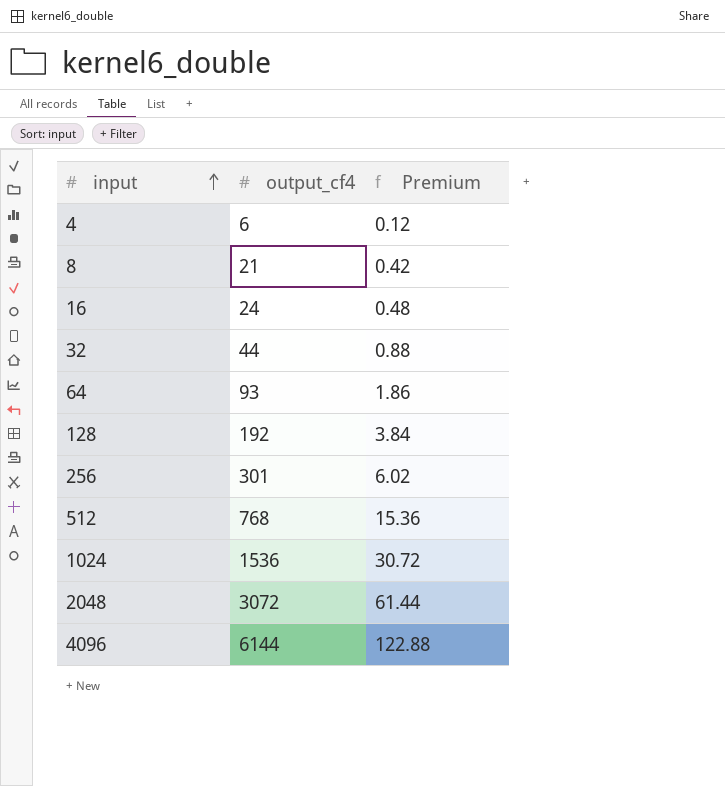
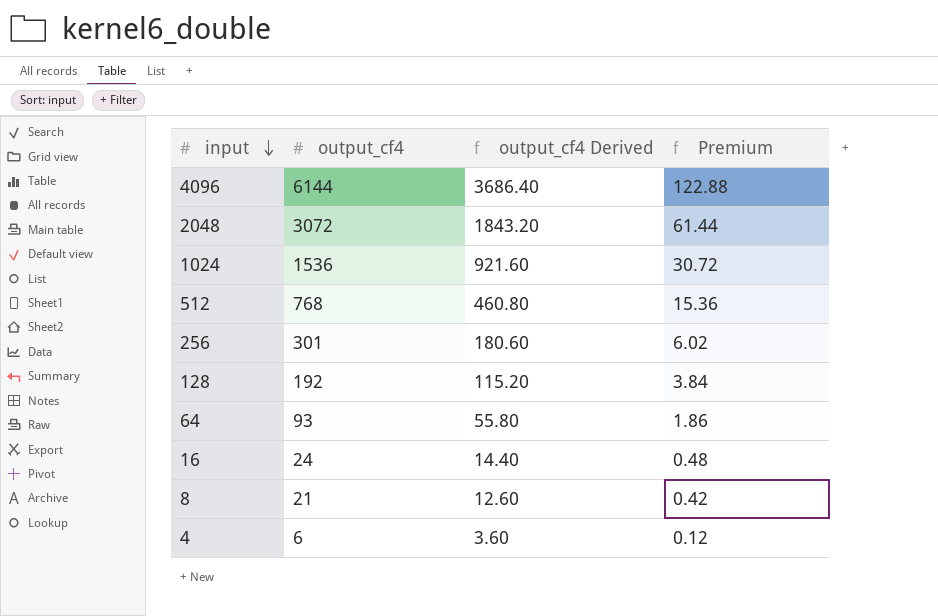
row order: input ascending -> input descending
column output_cf4 Derived | formula: none -> [output_cf4] * 0.6
row 32: 44 | 0.88 -> none

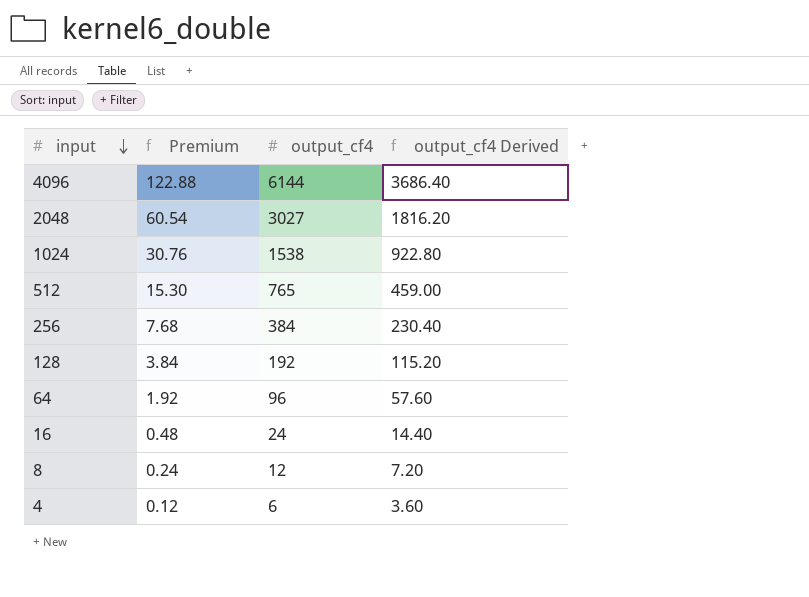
column Premium | position: 4 -> 2
2048 | Premium: 61.44 -> 60.54
2048 | output_cf4: 3072 -> 3027
2048 | output_cf4 Derived: 1843.20 -> 1816.20
1024 | Premium: 30.72 -> 30.76
1024 | output_cf4: 1536 -> 1538
1024 | output_cf4 Derived: 921.60 -> 922.80
512 | Premium: 15.36 -> 15.30
512 | output_cf4: 768 -> 765
512 | output_cf4 Derived: 460.80 -> 459.00
256 | Premium: 6.02 -> 7.68
256 | output_cf4: 301 -> 384
256 | output_cf4 Derived: 180.60 -> 230.40
64 | Premium: 1.86 -> 1.92
64 | output_cf4: 93 -> 96
64 | output_cf4 Derived: 55.80 -> 57.60
8 | Premium: 0.42 -> 0.24
8 | output_cf4: 21 -> 12
8 | output_cf4 Derived: 12.60 -> 7.20

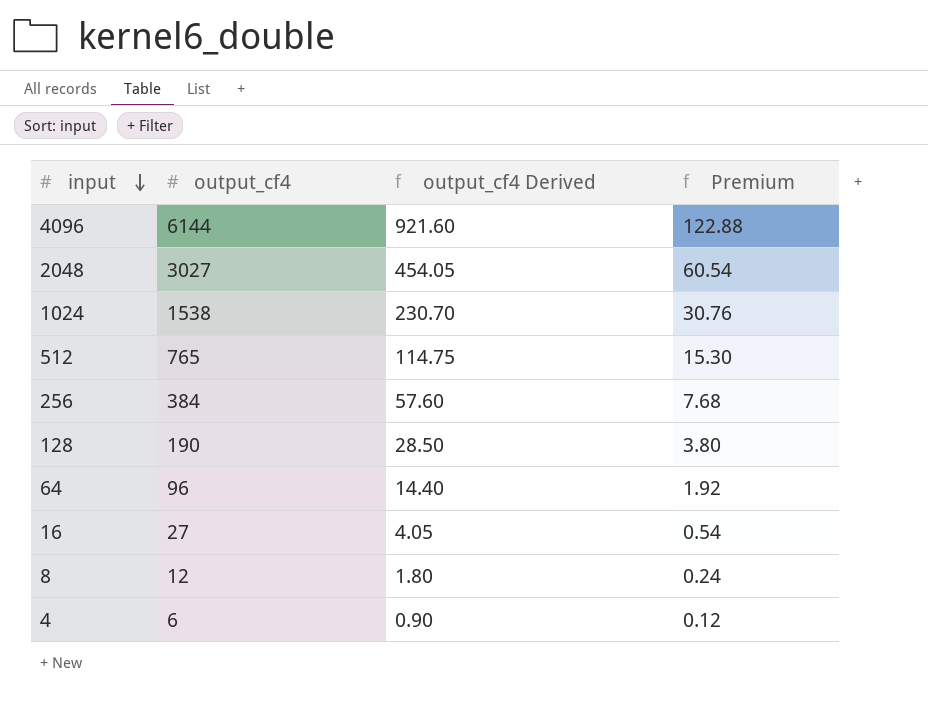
column output_cf4 Derived | formula: [output_cf4] * 0.6 -> [output_cf4] * 0.15
column Premium | position: 2 -> 4
128 | output_cf4: 192 -> 190
128 | Premium: 3.84 -> 3.80
16 | output_cf4: 24 -> 27
16 | Premium: 0.48 -> 0.54

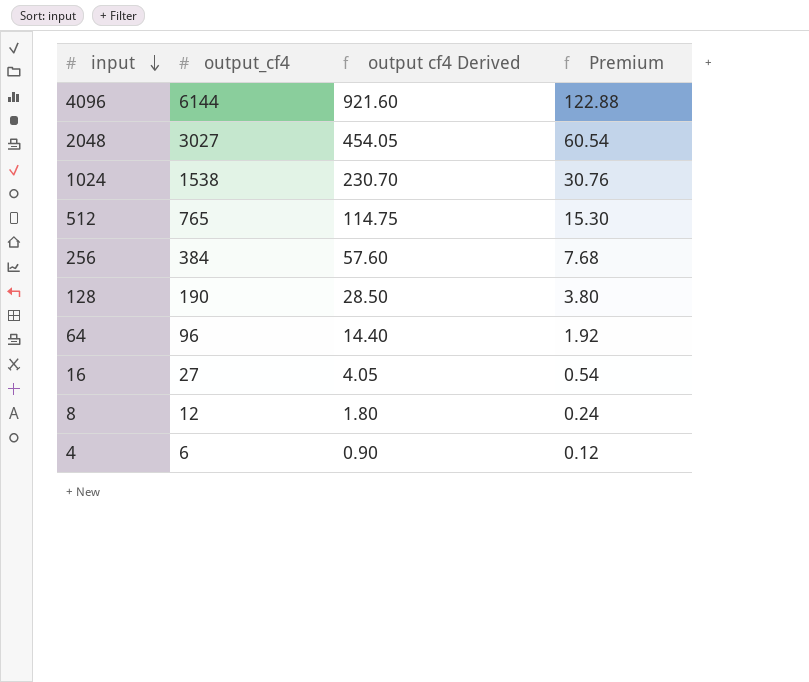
column name: output_cf4 Derived -> output cf4 Derived

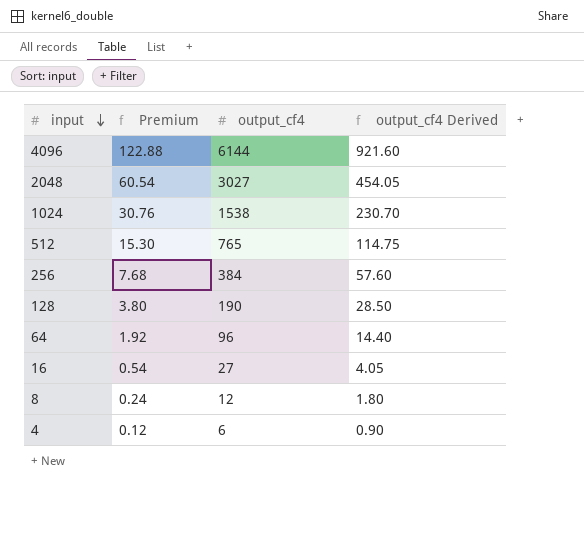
column Premium | position: 4 -> 2
column name: output cf4 Derived -> output_cf4 Derived

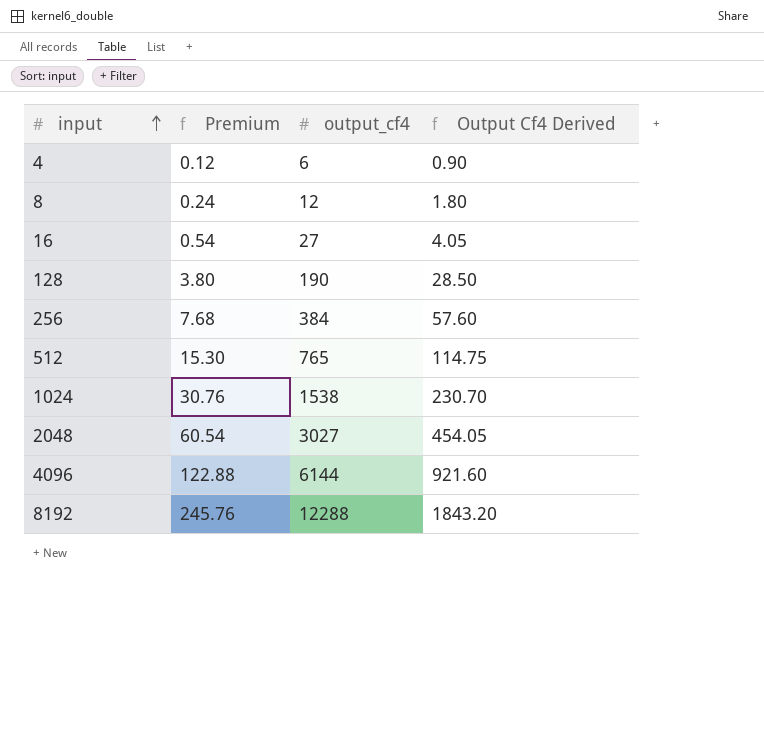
row order: input descending -> input ascending
column name: output_cf4 Derived -> Output Cf4 Derived
row 64: 1.92 | 96 | 14.40 -> none
row 8192: none -> 245.76 | 12288 | 1843.20

